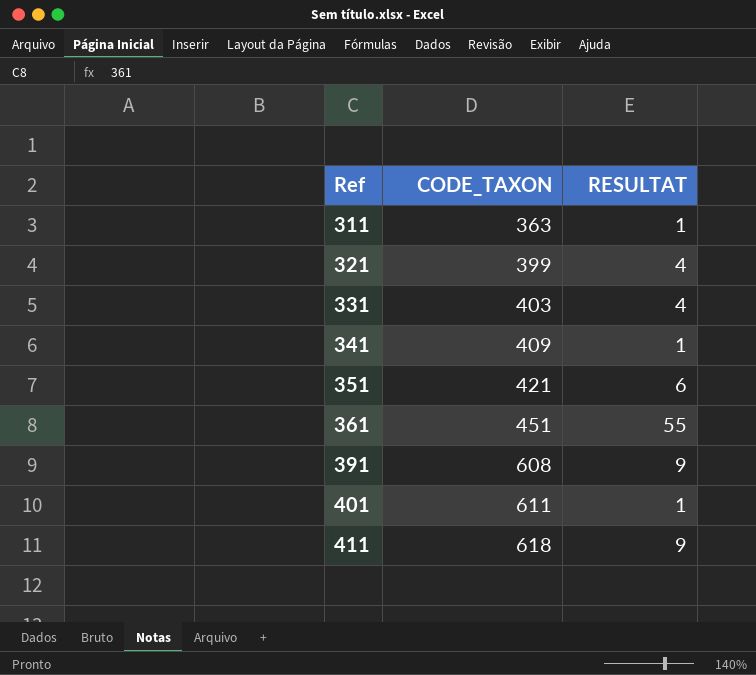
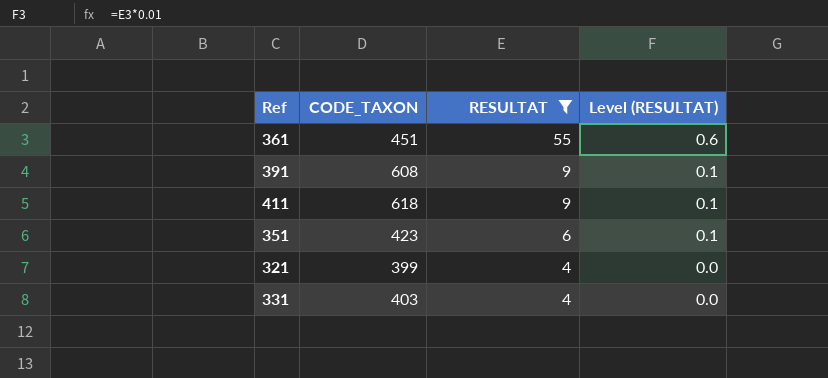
filter: none -> RESULTAT != 1
row order: Ref ascending -> RESULTAT descending
column Level (RESULTAT) | formula: none -> [RESULTAT] * 0.01
351 | CODE_TAXON: 421 -> 423

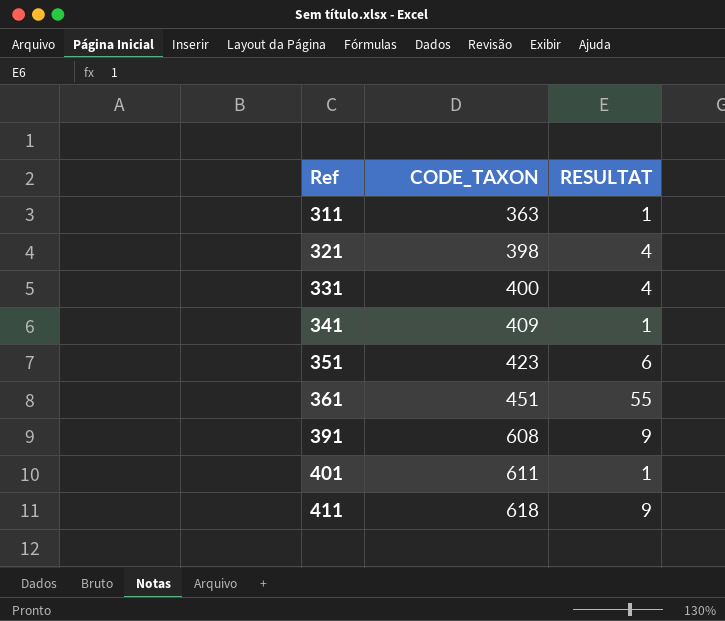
filter: RESULTAT != 1 -> none
row order: RESULTAT descending -> Ref ascending
column Level (RESULTAT) | formula: [RESULTAT] * 0.01 -> none
321 | CODE_TAXON: 399 -> 398
331 | CODE_TAXON: 403 -> 400

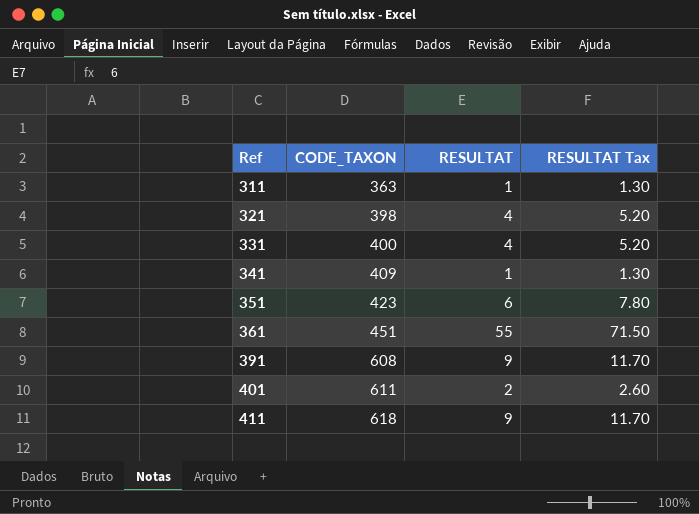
column RESULTAT Tax | formula: none -> [RESULTAT] * 1.3
401 | RESULTAT: 1 -> 2

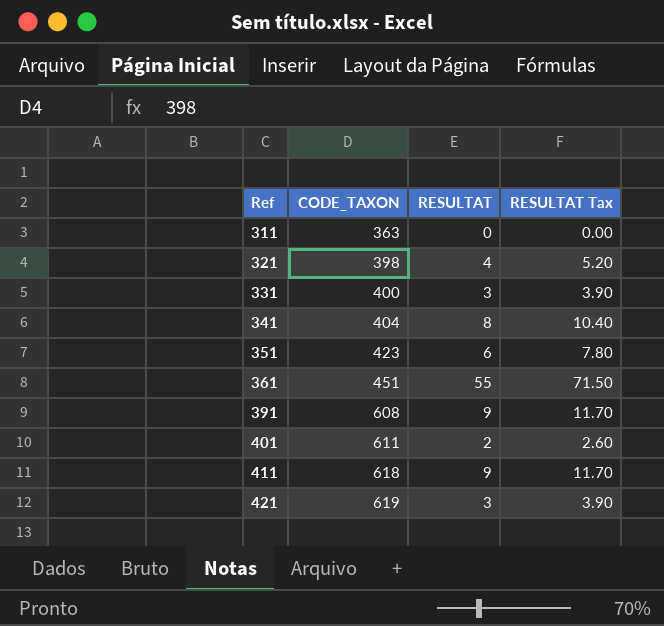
311 | RESULTAT: 1 -> 0
311 | RESULTAT Tax: 1.30 -> 0.00
331 | RESULTAT: 4 -> 3
331 | RESULTAT Tax: 5.20 -> 3.90
341 | CODE_TAXON: 409 -> 404
341 | RESULTAT: 1 -> 8
341 | RESULTAT Tax: 1.30 -> 10.40
row 421: none -> 619 | 3 | 3.90

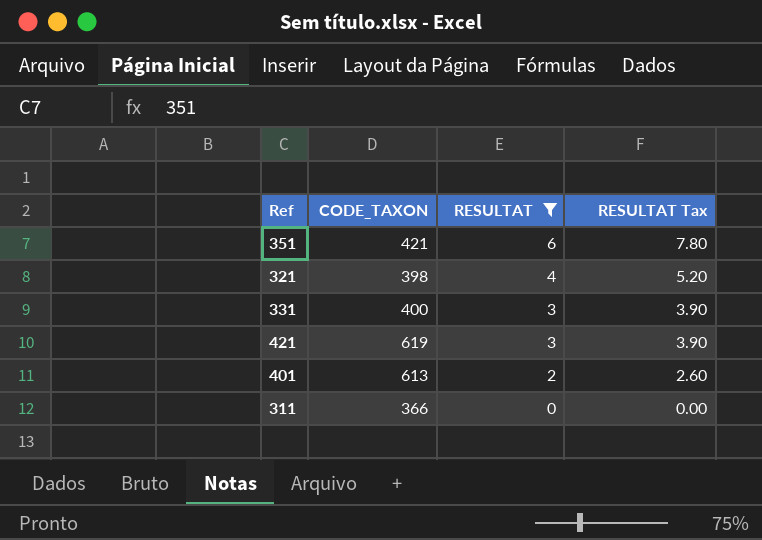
filter: none -> RESULTAT <= 6
row order: Ref ascending -> RESULTAT descending
351 | CODE_TAXON: 423 -> 421
401 | CODE_TAXON: 611 -> 613
311 | CODE_TAXON: 363 -> 366

